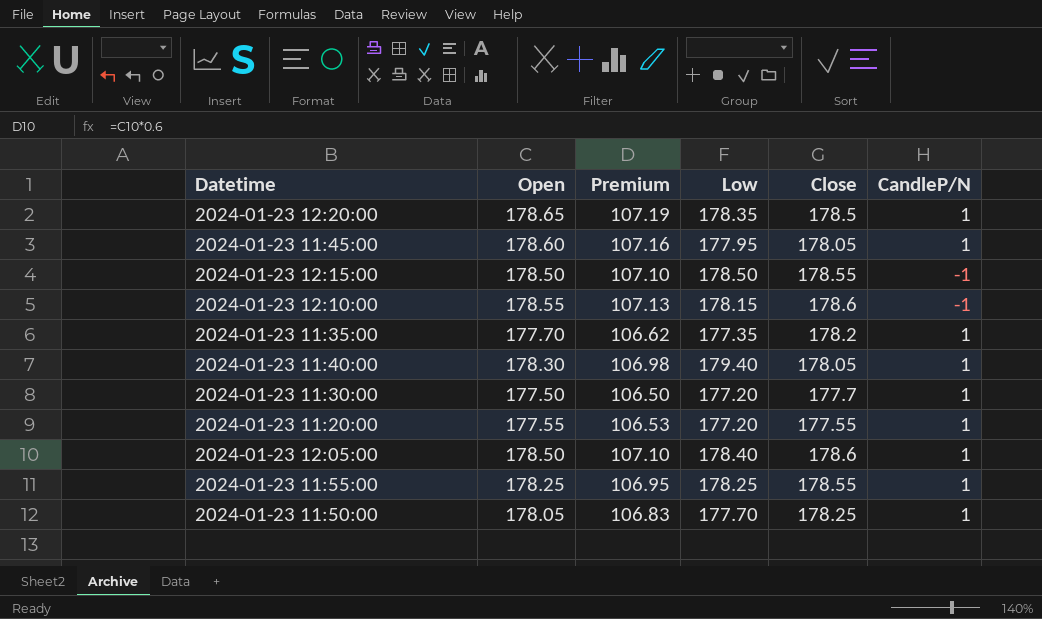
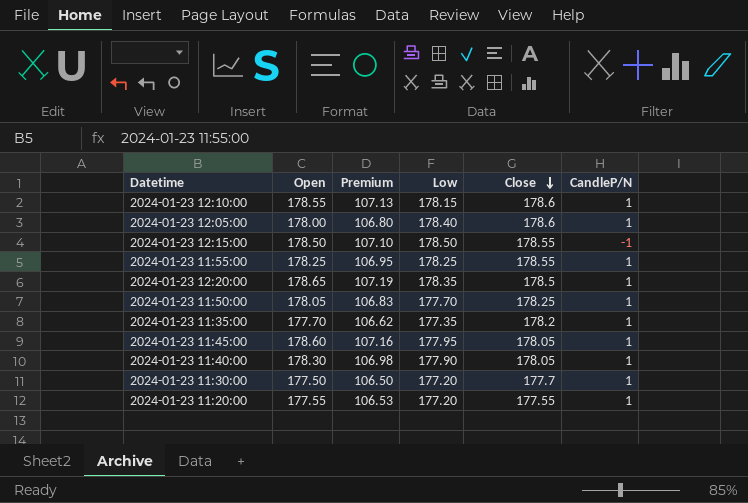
row order: none -> Close descending
2024-01-23 12:10:00 | CandleP/N: -1 -> 1
2024-01-23 12:05:00 | Open: 178.50 -> 178.00
2024-01-23 12:05:00 | Premium: 107.10 -> 106.80
2024-01-23 11:40:00 | Low: 179.40 -> 177.90

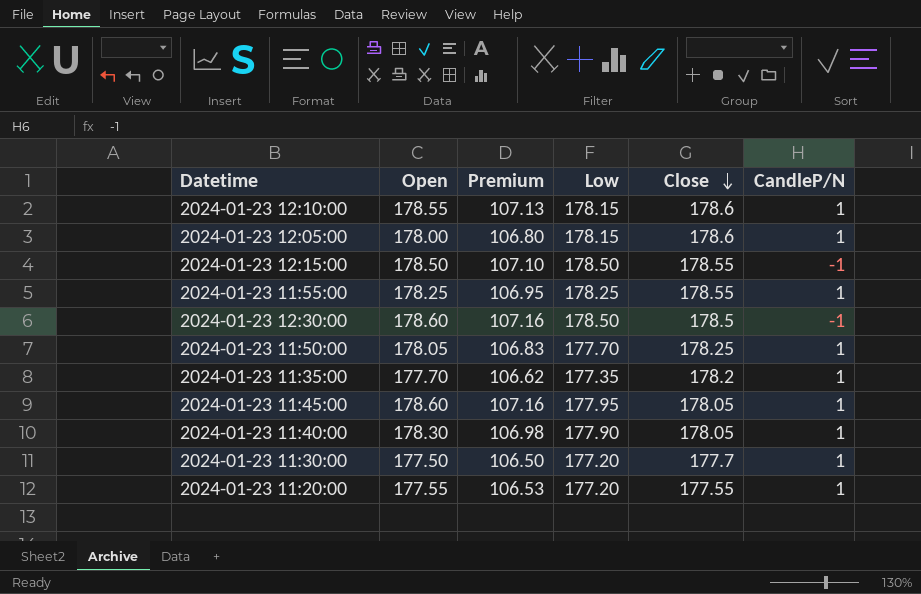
row 2024-01-23 12:20:00: 178.65 | 107.19 | 178.35 | 178.5 | 1 -> none
2024-01-23 12:05:00 | Low: 178.40 -> 178.15
row 2024-01-23 12:30:00: none -> 178.60 | 107.16 | 178.50 | 178.5 | -1

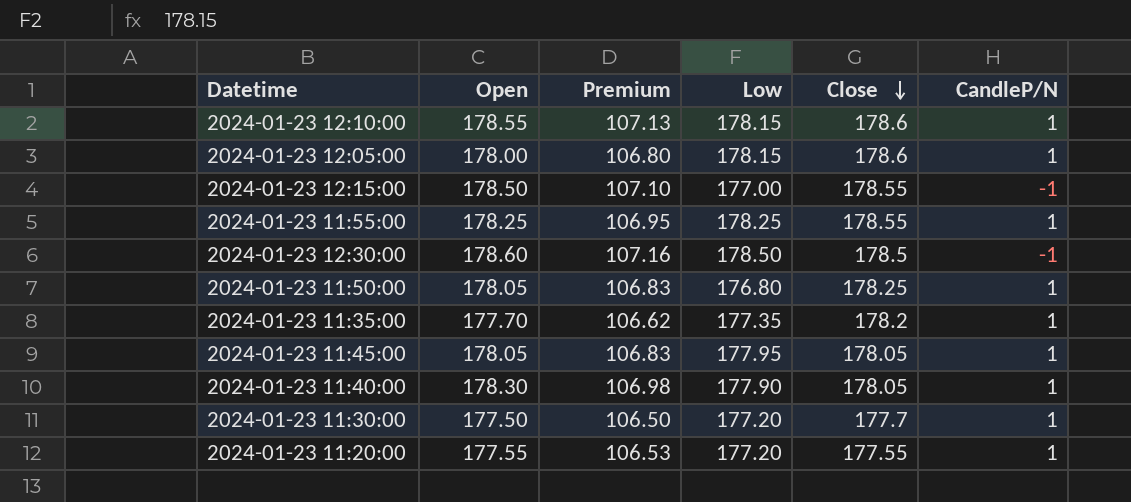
2024-01-23 12:15:00 | Low: 178.50 -> 177.00
2024-01-23 11:50:00 | Low: 177.70 -> 176.80
2024-01-23 11:45:00 | Open: 178.60 -> 178.05
2024-01-23 11:45:00 | Premium: 107.16 -> 106.83

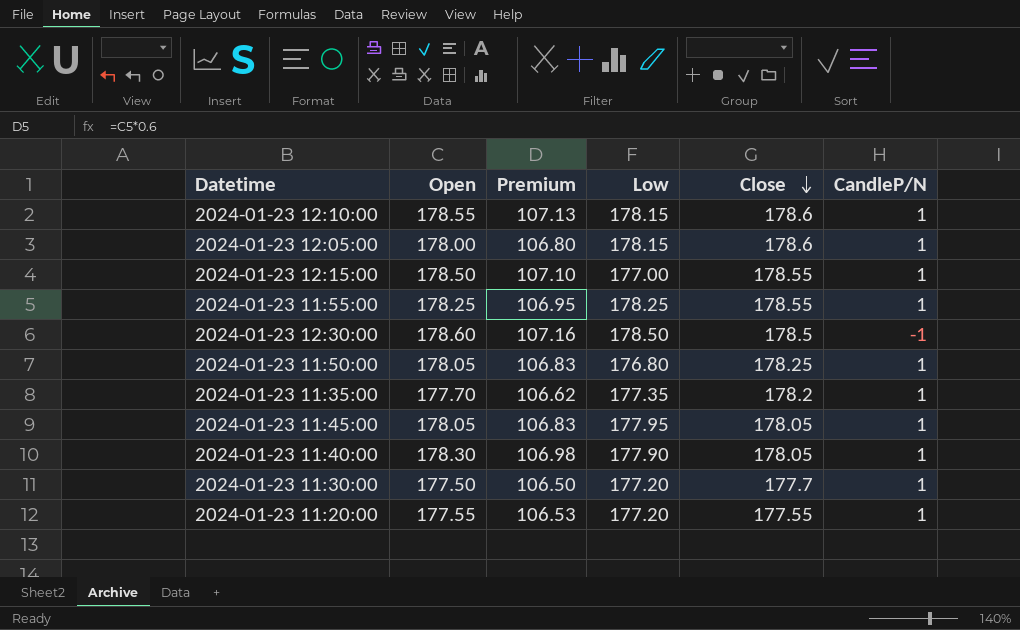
2024-01-23 12:15:00 | CandleP/N: -1 -> 1

